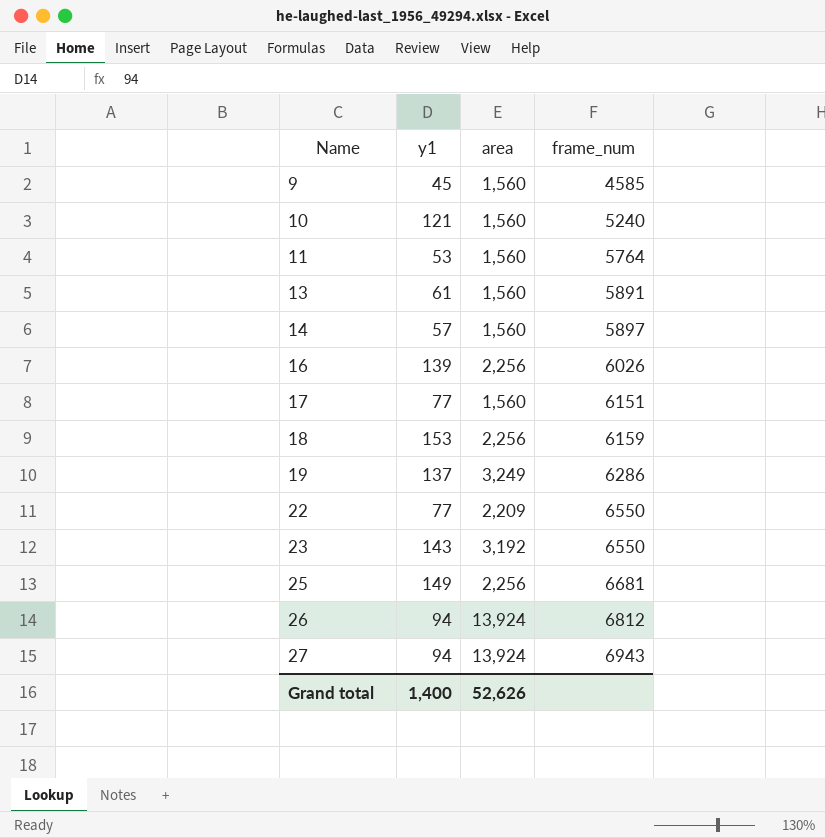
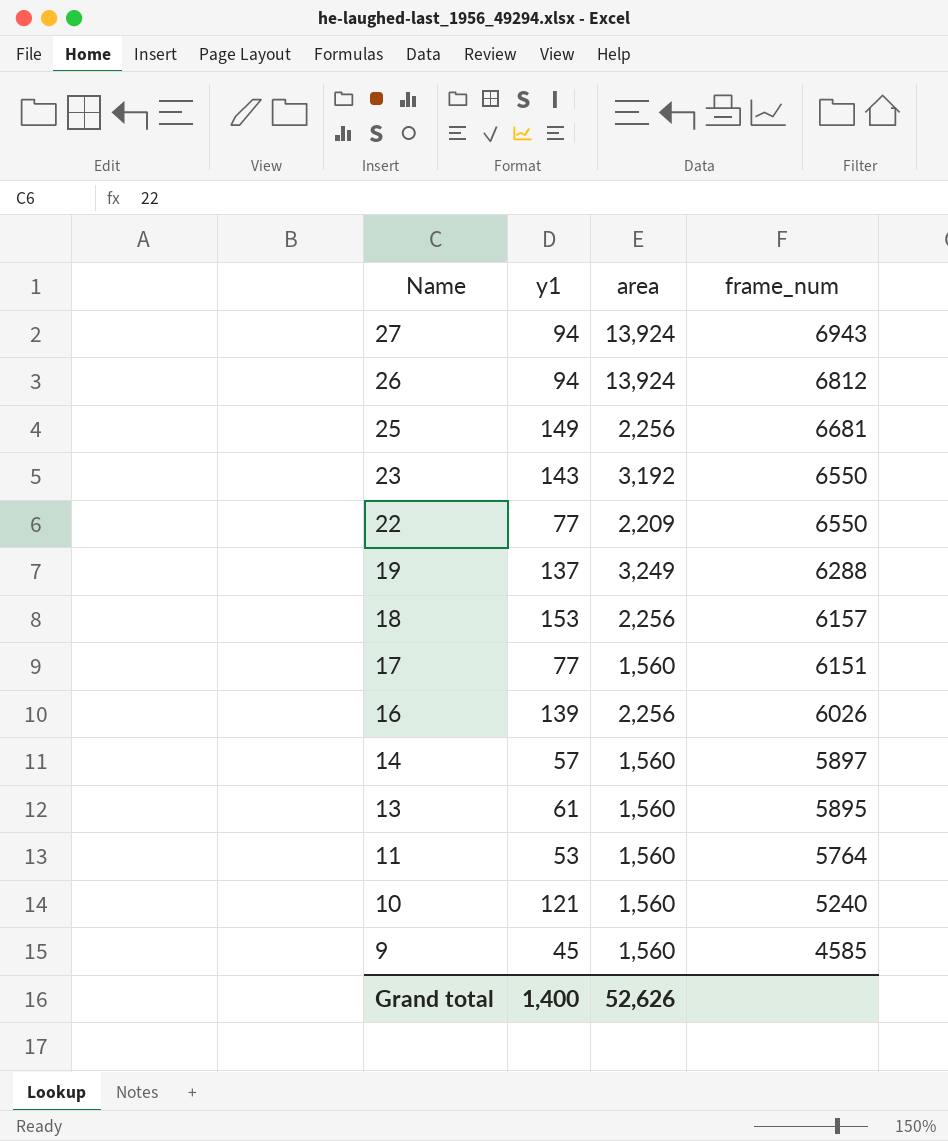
row order: Name ascending -> Name descending
19 | frame_num: 6286 -> 6288
18 | frame_num: 6159 -> 6157
13 | frame_num: 5891 -> 5895

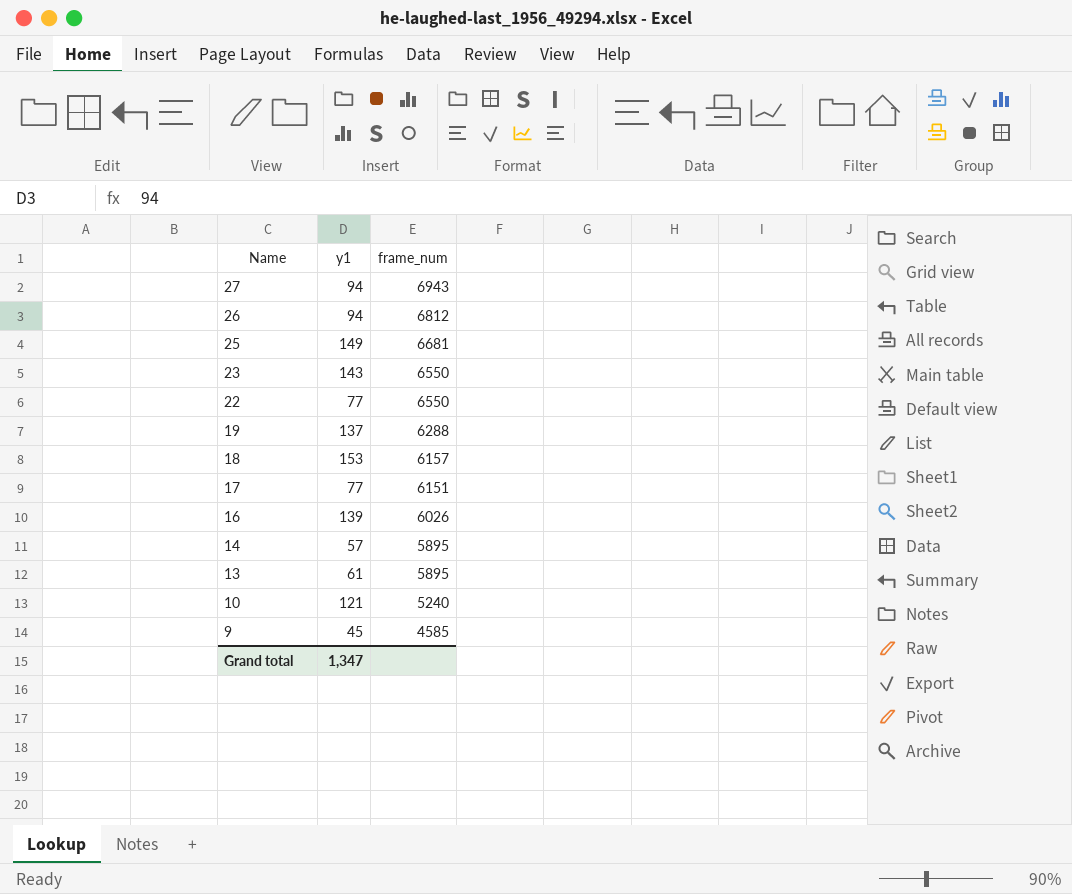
column area | position: 3 -> none
row 11: 53 | 1,560 | 5764 -> none
14 | frame_num: 5897 -> 5895
Grand total | y1: 1,400 -> 1,347

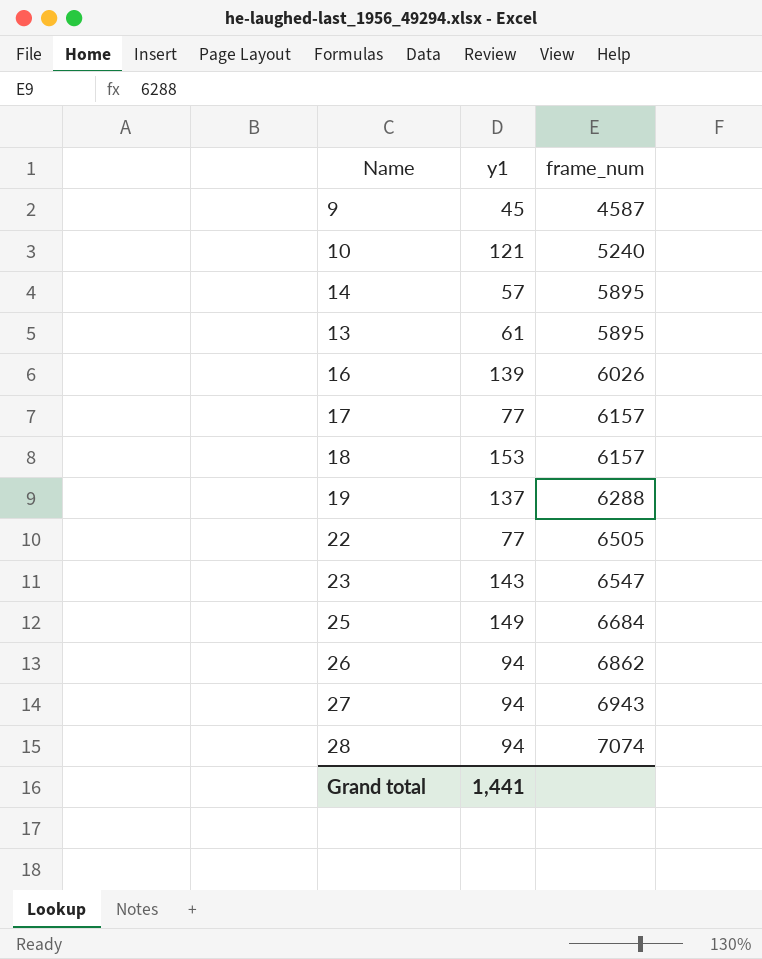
row order: Name descending -> frame_num ascending
9 | frame_num: 4585 -> 4587
17 | frame_num: 6151 -> 6157
22 | frame_num: 6550 -> 6505
23 | frame_num: 6550 -> 6547
25 | frame_num: 6681 -> 6684
26 | frame_num: 6812 -> 6862
row 28: none -> 94 | 7074
Grand total | y1: 1,347 -> 1,441

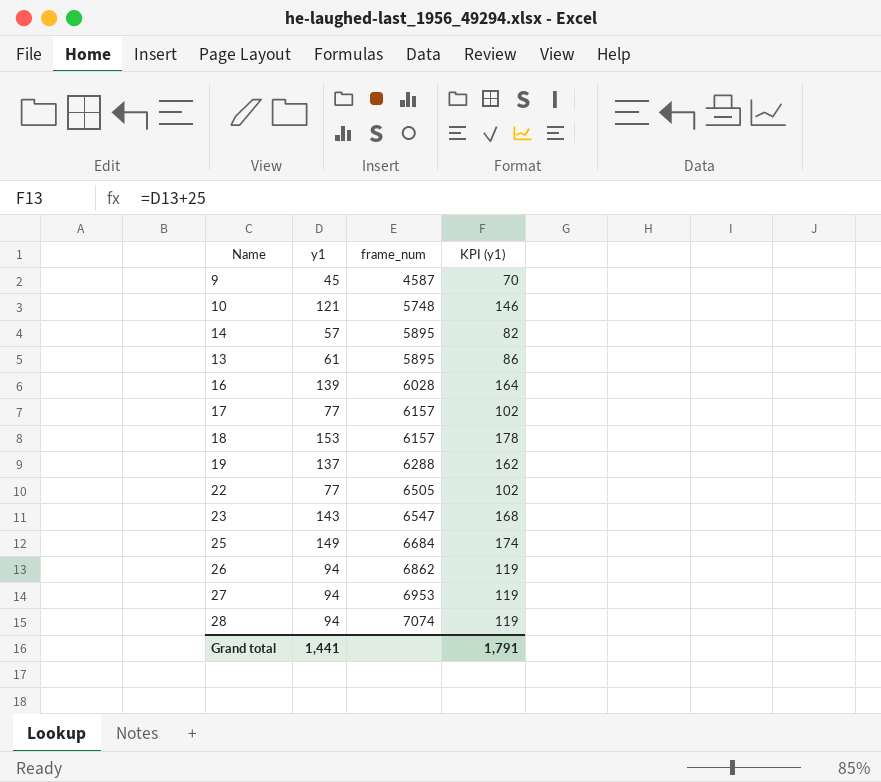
column KPI (y1) | formula: none -> [y1] + 25
10 | frame_num: 5240 -> 5748
16 | frame_num: 6026 -> 6028
27 | frame_num: 6943 -> 6953

